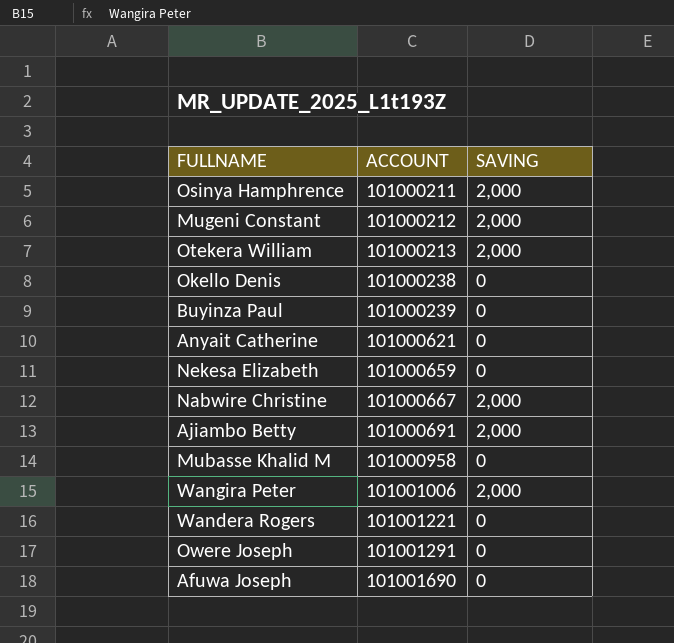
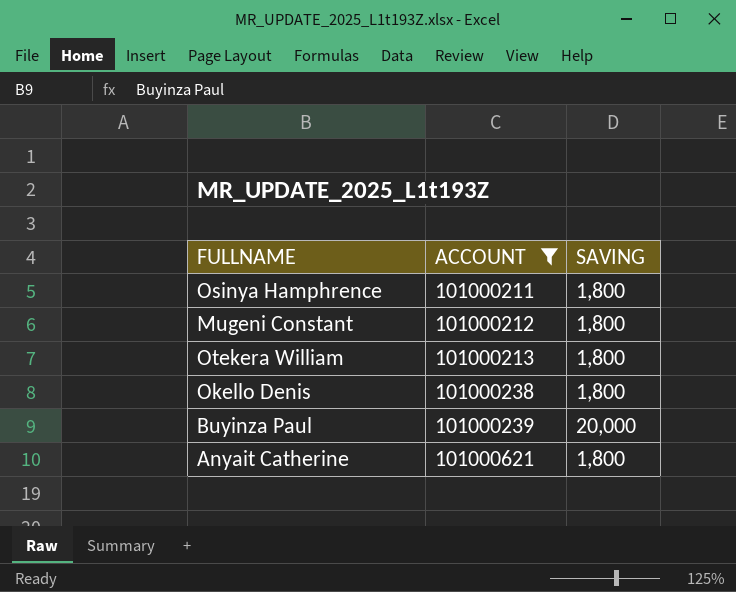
filter: none -> ACCOUNT <= 101000621
Osinya Hamphrence | SAVING: 2,000 -> 1,800
Mugeni Constant | SAVING: 2,000 -> 1,800
Otekera William | SAVING: 2,000 -> 1,800
Okello Denis | SAVING: 0 -> 1,800
Buyinza Paul | SAVING: 0 -> 20,000
Anyait Catherine | SAVING: 0 -> 1,800

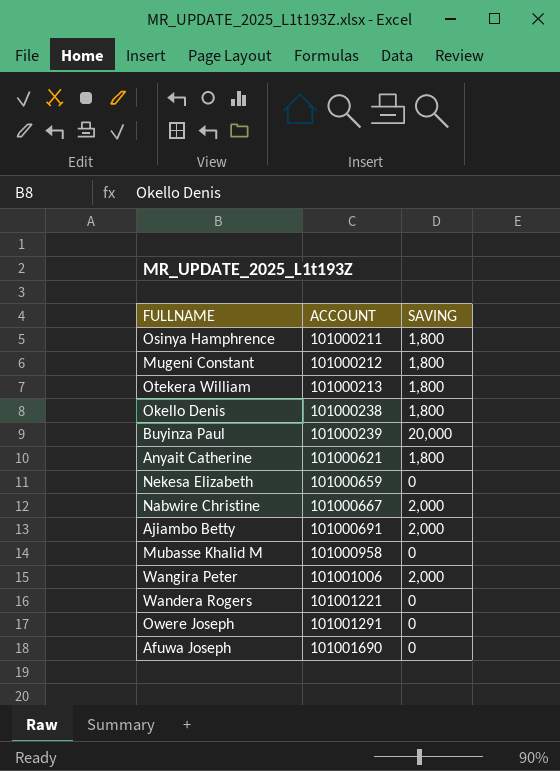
filter: ACCOUNT <= 101000621 -> none

